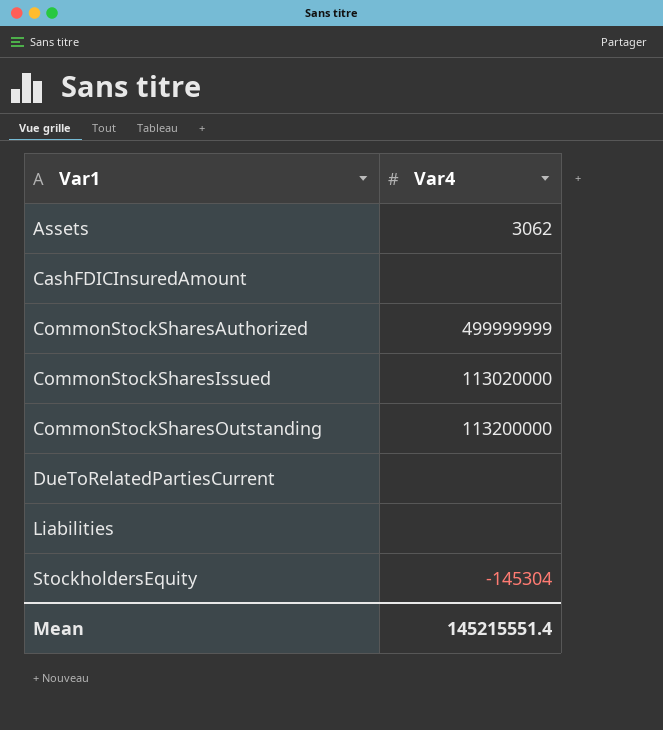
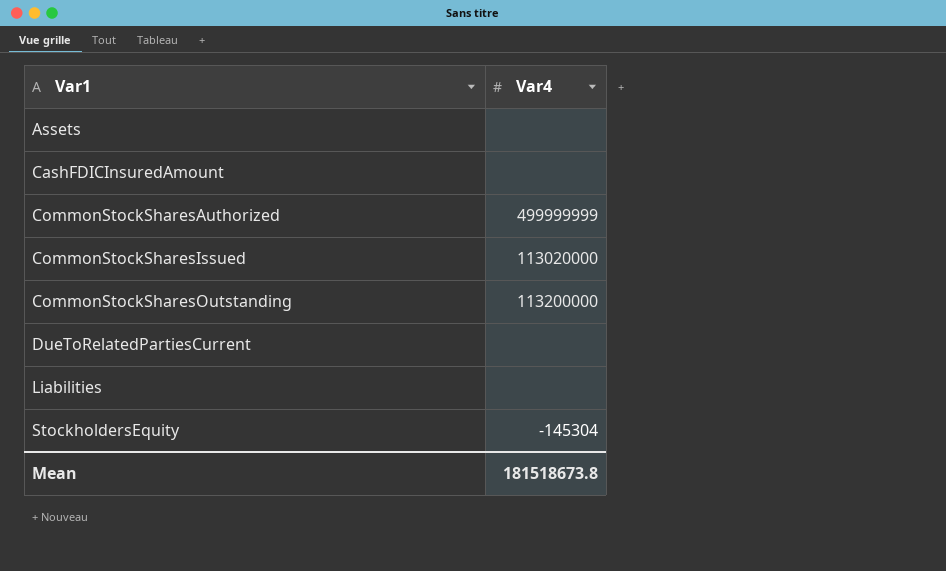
Assets | Var4: 3062 -> none
Mean | Var4: 145215551.4 -> 181518673.8

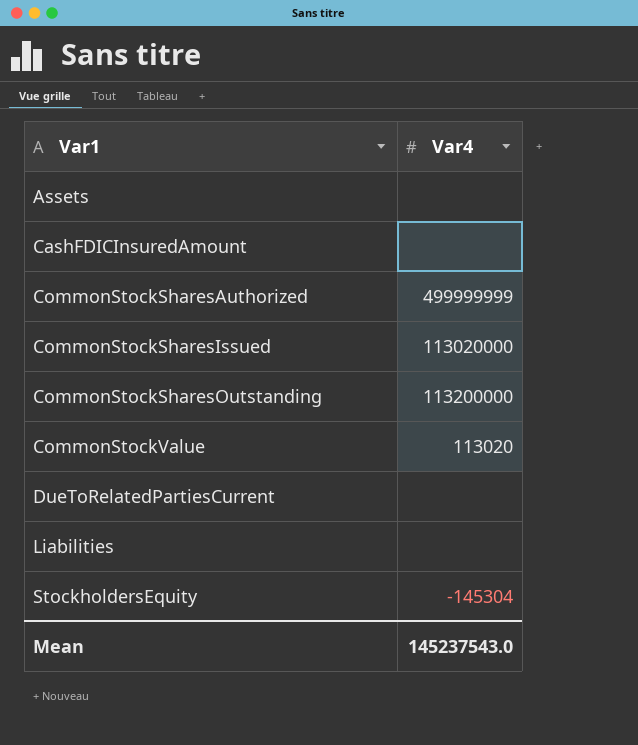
row CommonStockValue: none -> 113020
Mean | Var4: 181518673.8 -> 145237543.0

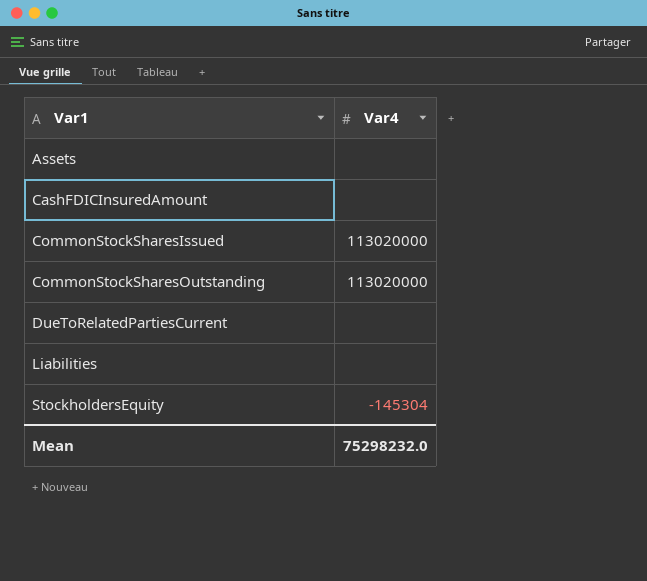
row CommonStockSharesAuthorized: 499999999 -> none
row CommonStockValue: 113020 -> none
CommonStockSharesOutstanding | Var4: 113200000 -> 113020000
Mean | Var4: 145237543.0 -> 75298232.0

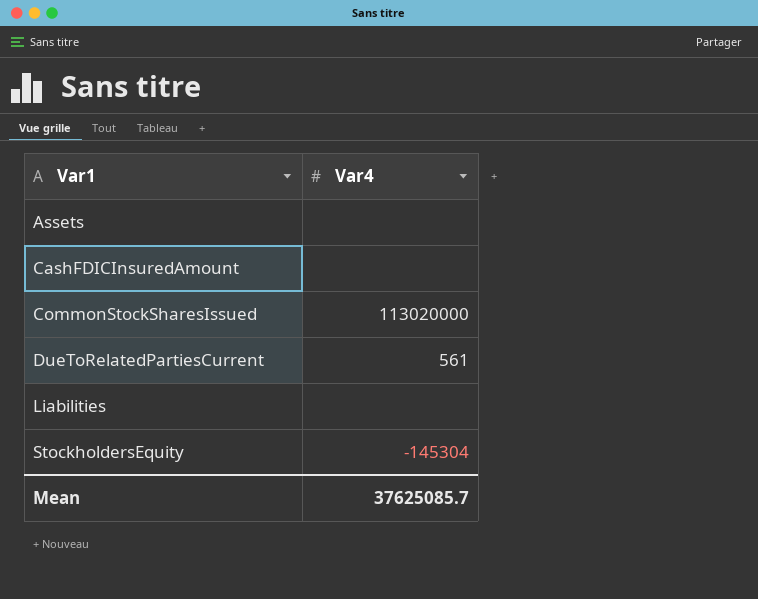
row CommonStockSharesOutstanding: 113020000 -> none
DueToRelatedPartiesCurrent | Var4: none -> 561
Mean | Var4: 75298232.0 -> 37625085.7

